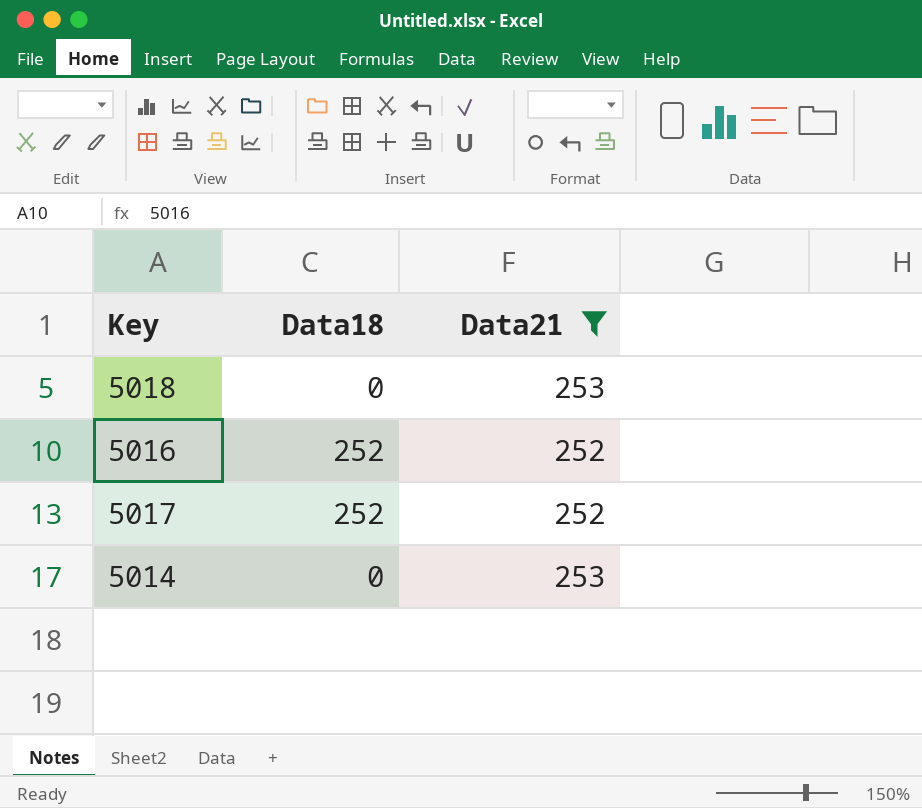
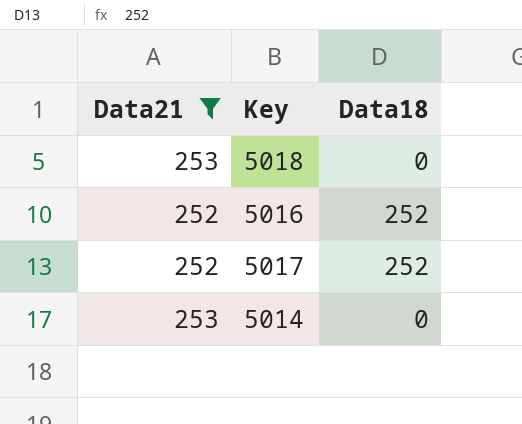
column Data21 | position: 3 -> 1

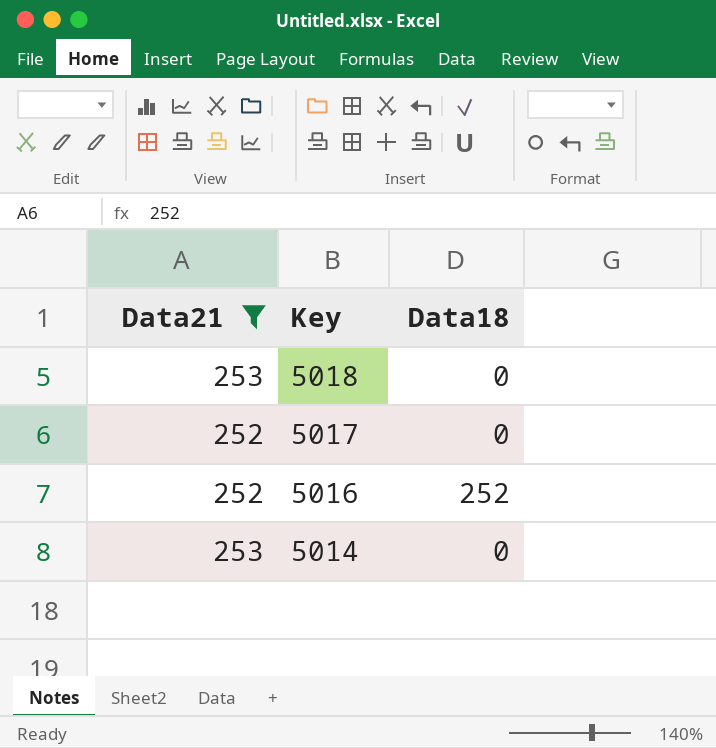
row order: none -> Key descending
5017 | Data18: 252 -> 0

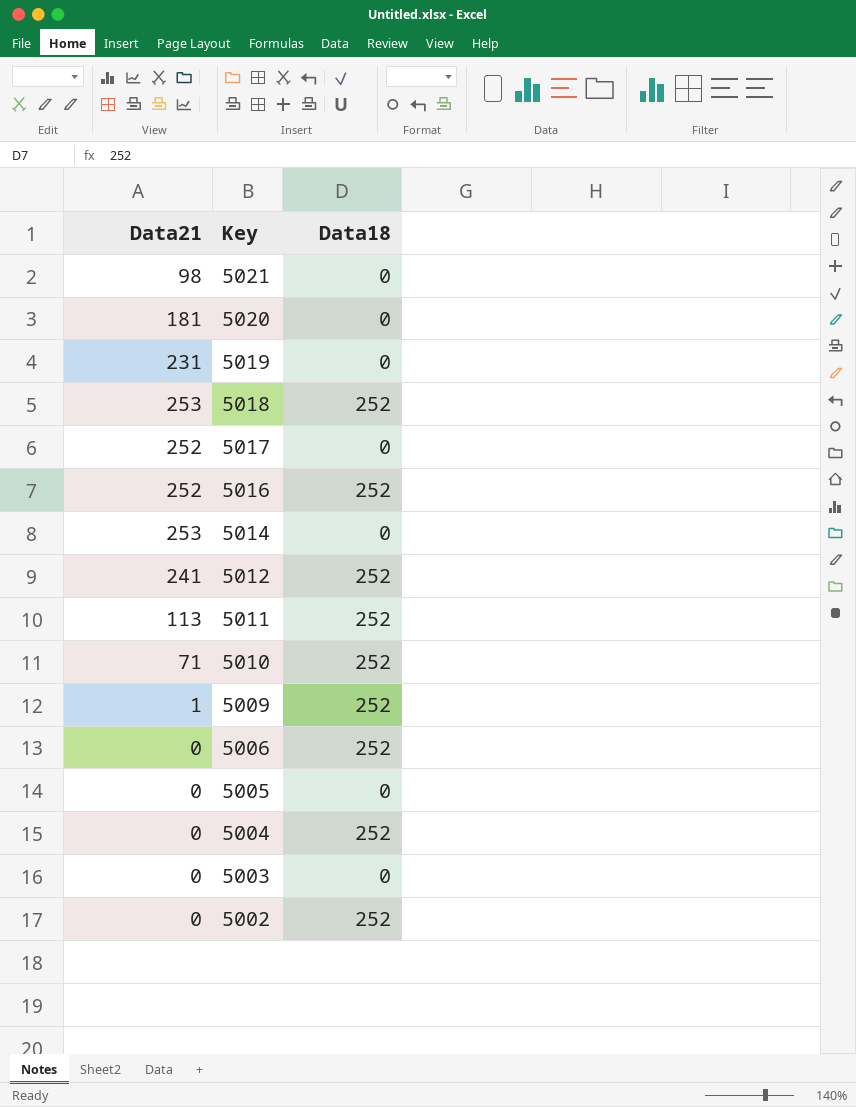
filter: Data21 >= 252 -> none
5018 | Data18: 0 -> 252

